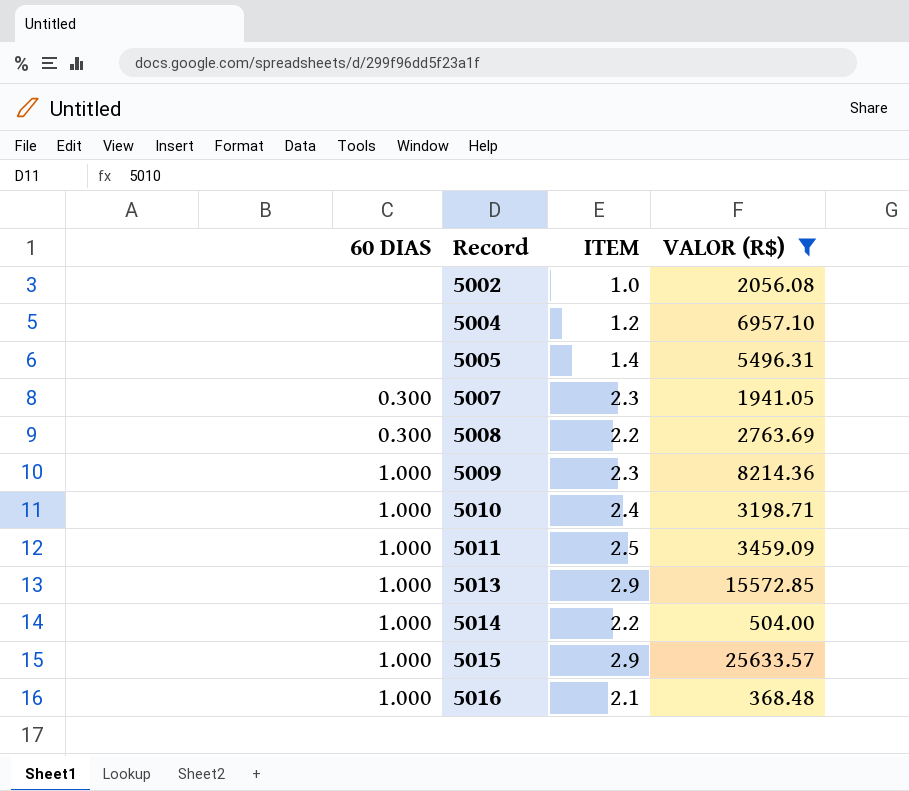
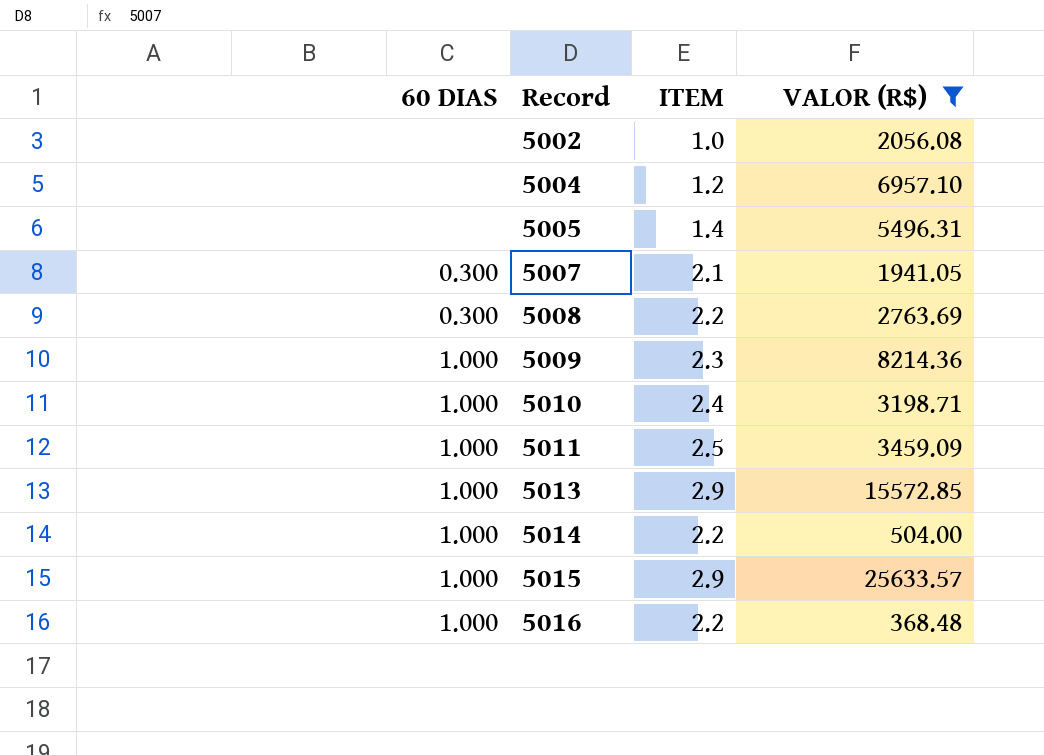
5007 | ITEM: 2.3 -> 2.1
5016 | ITEM: 2.1 -> 2.2

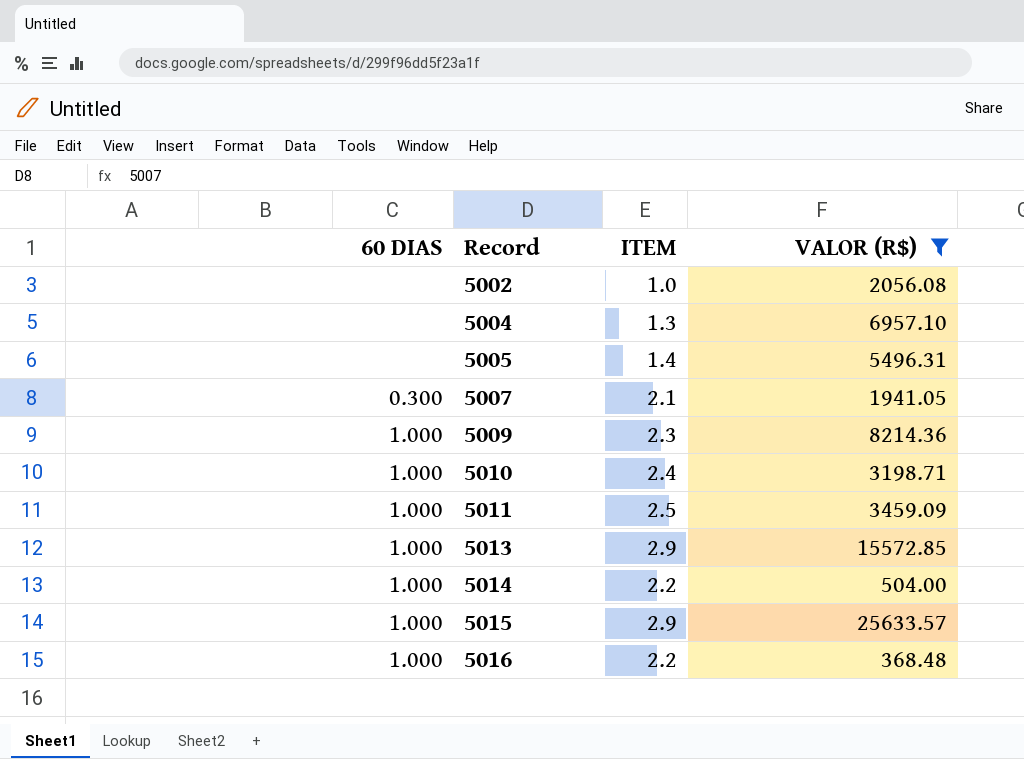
row 5008: 0.300 | 2.2 | 2763.69 -> none
5004 | ITEM: 1.2 -> 1.3

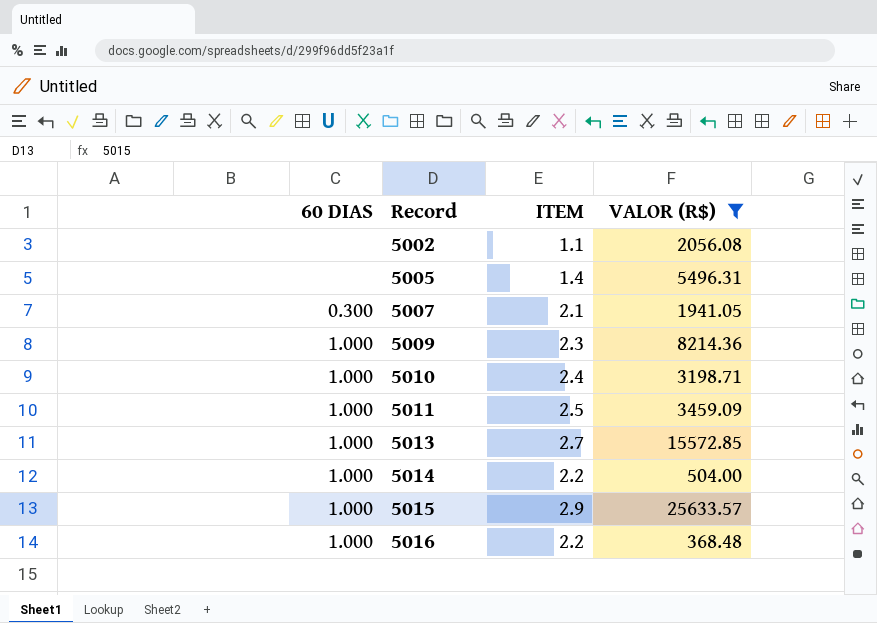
row 5004: none | 1.3 | 6957.10 -> none
5002 | ITEM: 1.0 -> 1.1
5013 | ITEM: 2.9 -> 2.7

